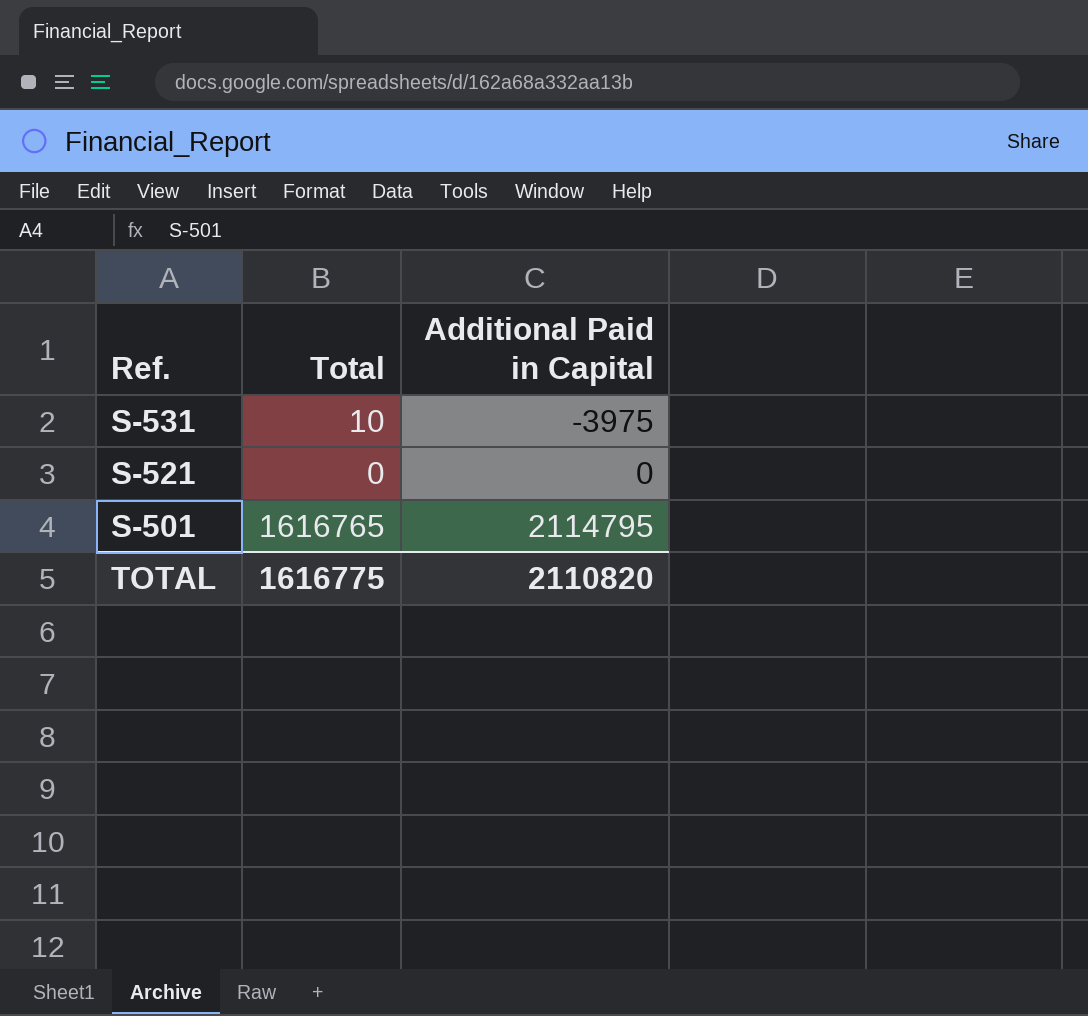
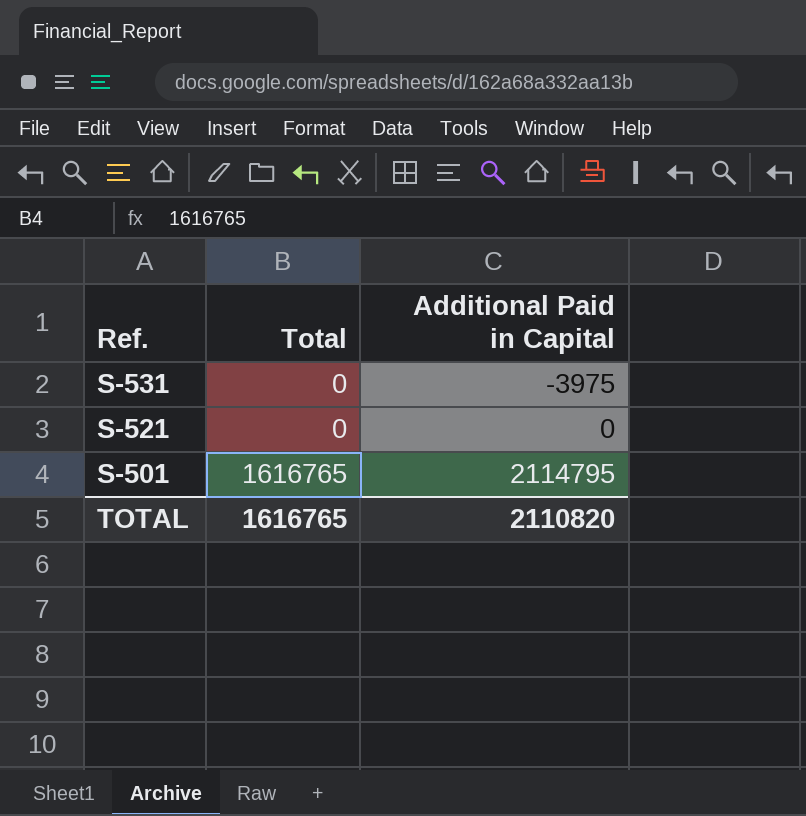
S-531 | Total: 10 -> 0
TOTAL | Total: 1616775 -> 1616765

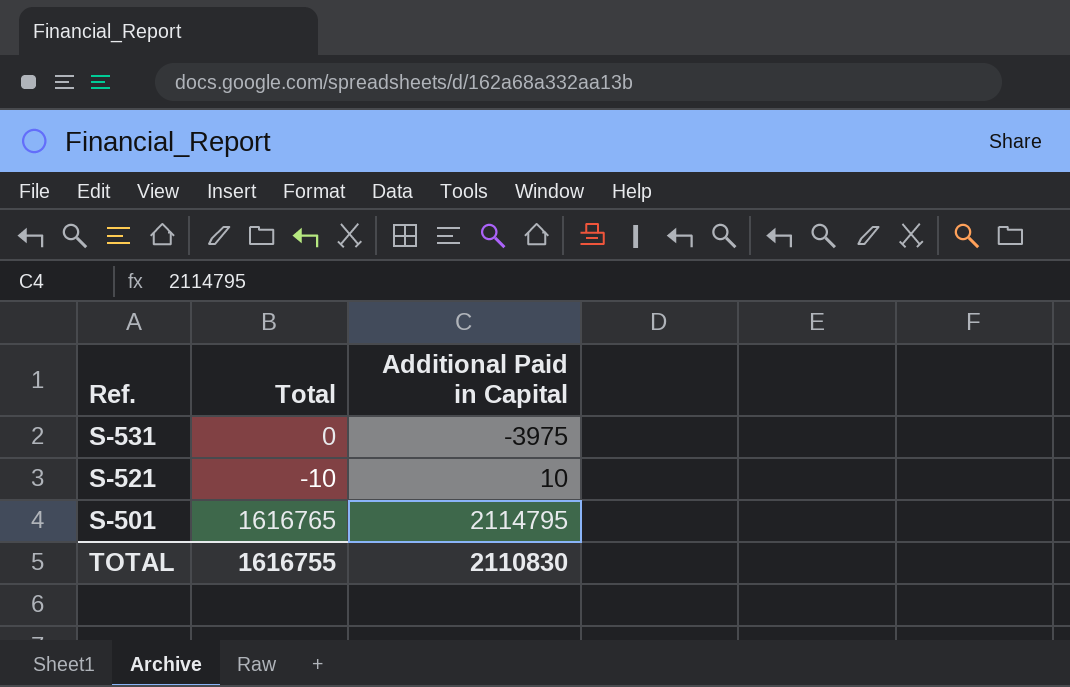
S-521 | Total: 0 -> -10
S-521 | Additional Paid in Capital: 0 -> 10
TOTAL | Total: 1616765 -> 1616755
TOTAL | Additional Paid in Capital: 2110820 -> 2110830

